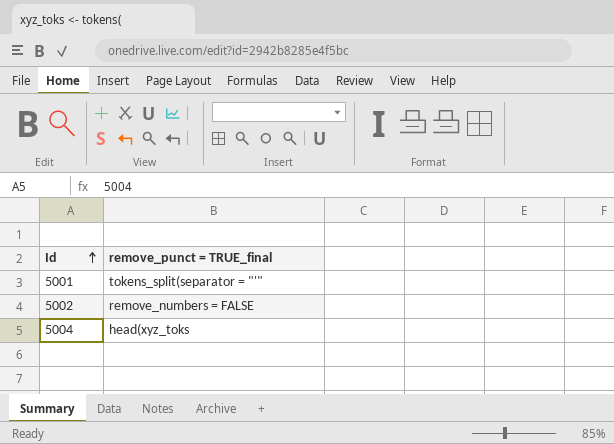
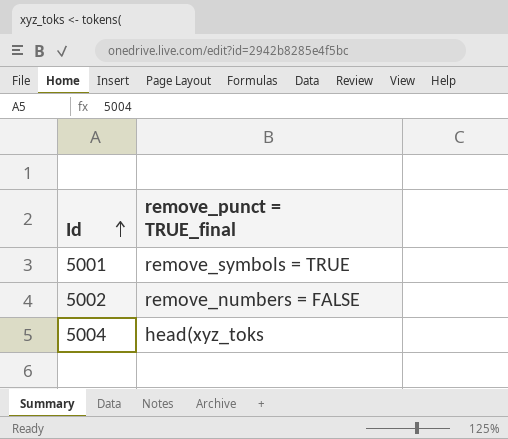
5001 | remove_punct = TRUE_final: tokens_split(separator = "'" -> remove_symbols = TRUE

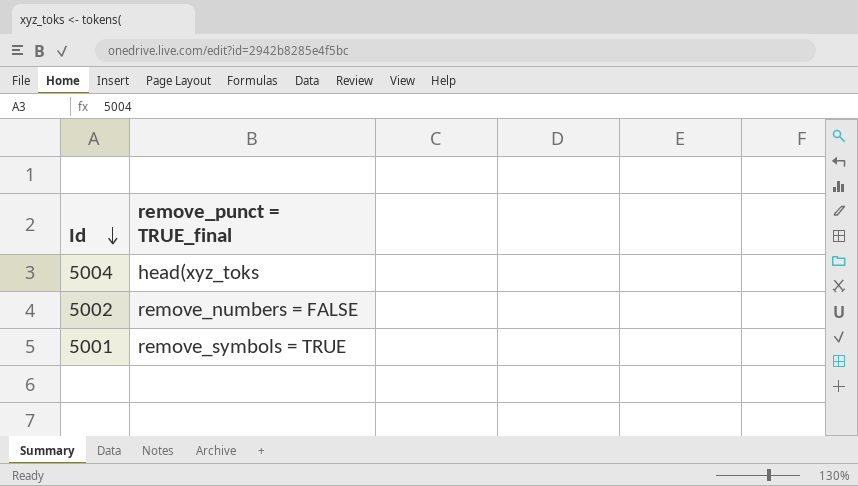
row order: Id ascending -> Id descending

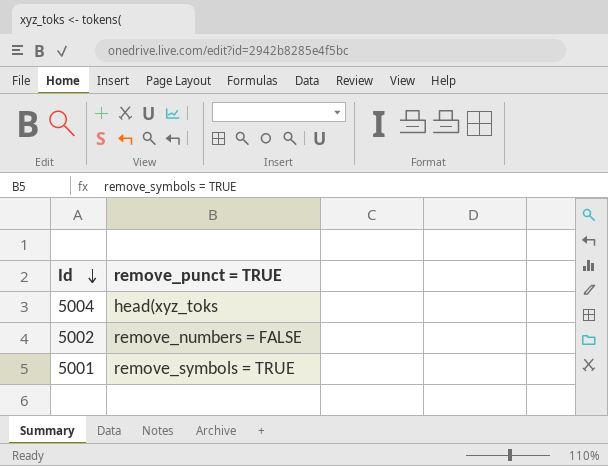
column name: remove_punct = TRUE_final -> remove_punct = TRUE

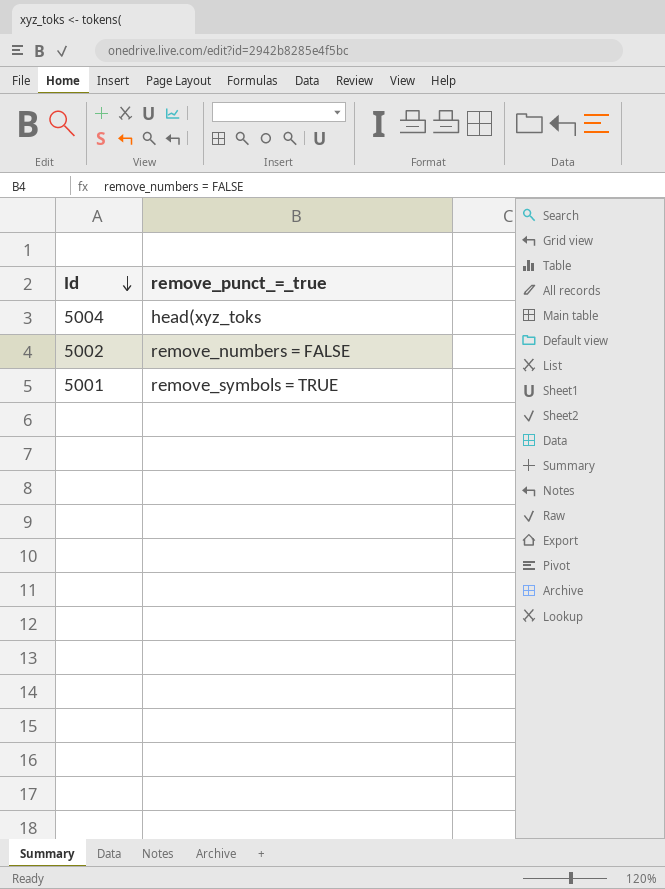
column name: remove_punct = TRUE -> remove_punct_=_true

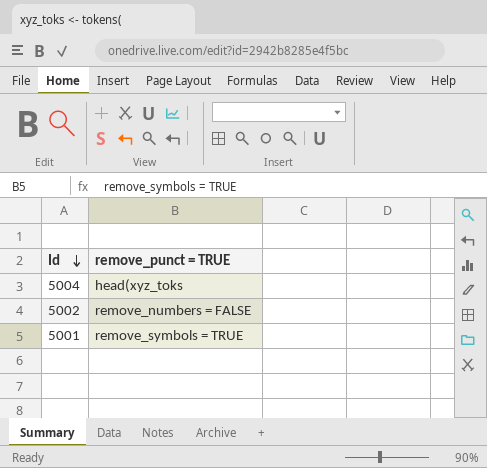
column name: remove_punct_=_true -> remove_punct = TRUE

